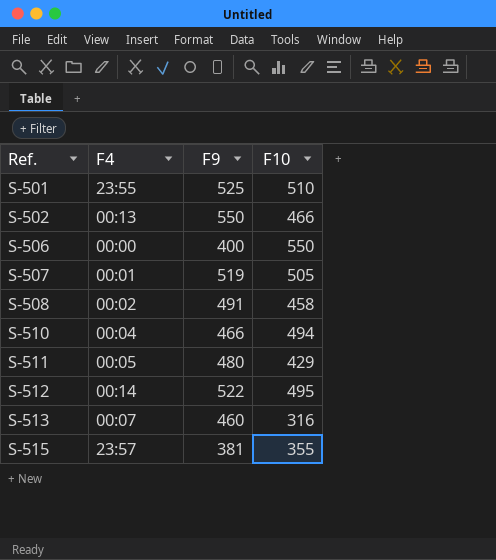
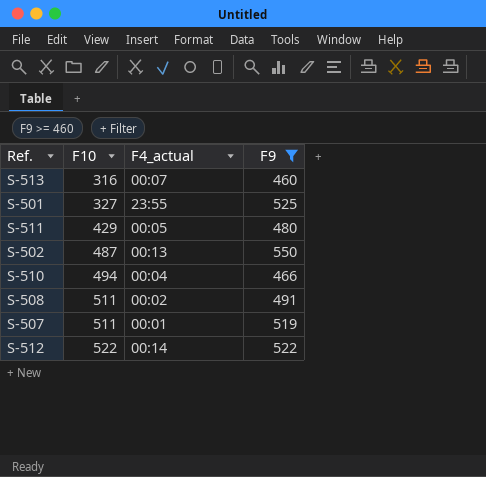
filter: none -> F9 >= 460
row order: Ref. ascending -> F10 ascending
column F10 | position: 4 -> 2
column name: F4 -> F4_actual
S-501 | F10: 510 -> 327
S-502 | F10: 466 -> 487
S-508 | F10: 458 -> 511
S-507 | F10: 505 -> 511
S-512 | F10: 495 -> 522

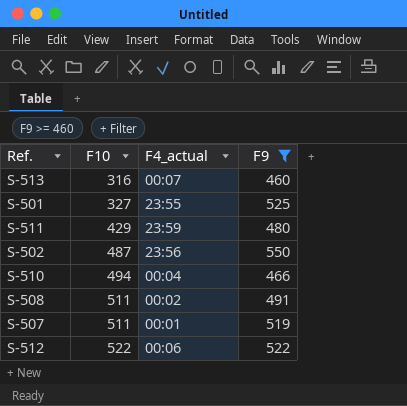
S-511 | F4_actual: 00:05 -> 23:59
S-502 | F4_actual: 00:13 -> 23:56
S-512 | F4_actual: 00:14 -> 00:06

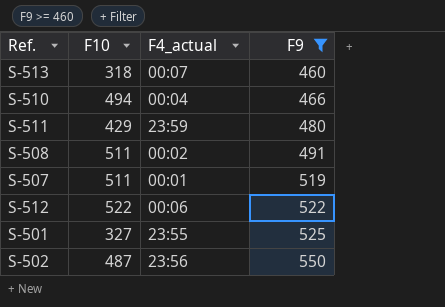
row order: F10 ascending -> F9 ascending
S-513 | F10: 316 -> 318

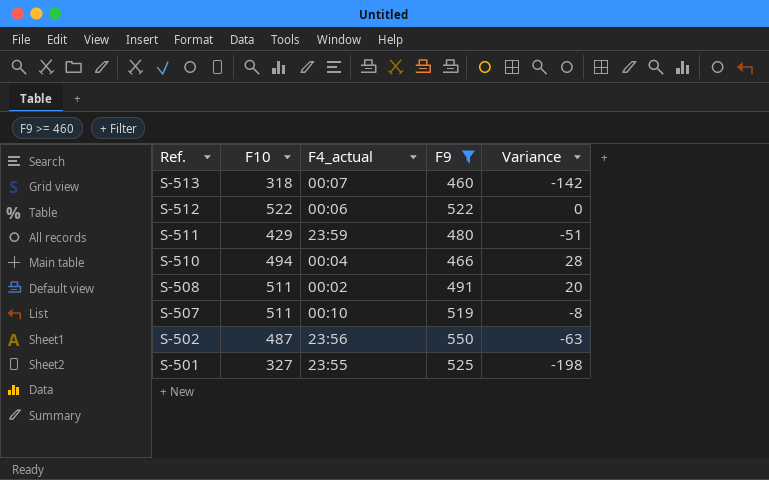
row order: F9 ascending -> Ref. descending
column Variance | formula: none -> [F10] - [F9]
S-507 | F4_actual: 00:01 -> 00:10

